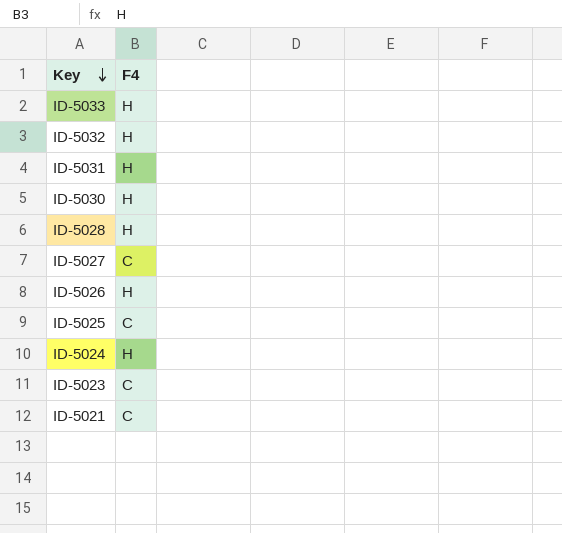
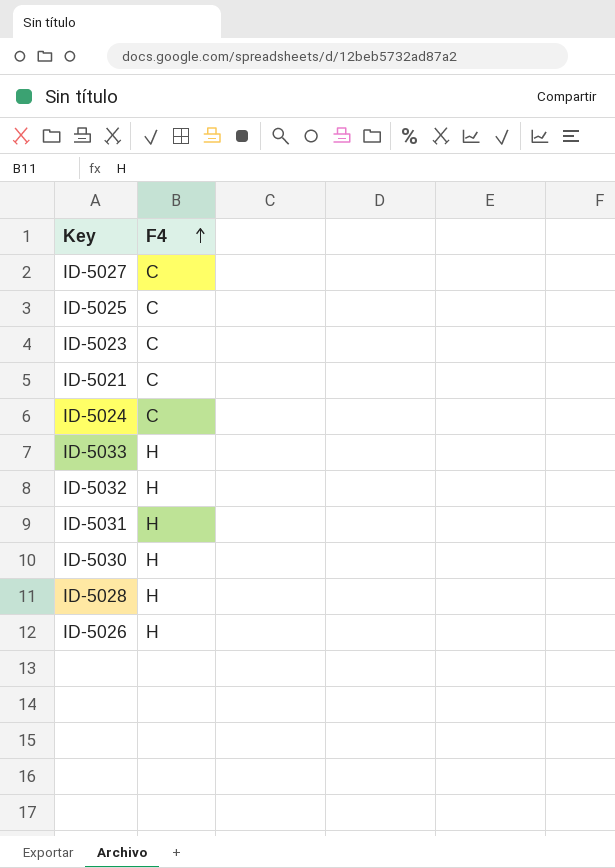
row order: Key descending -> F4 ascending
ID-5024 | F4: H -> C

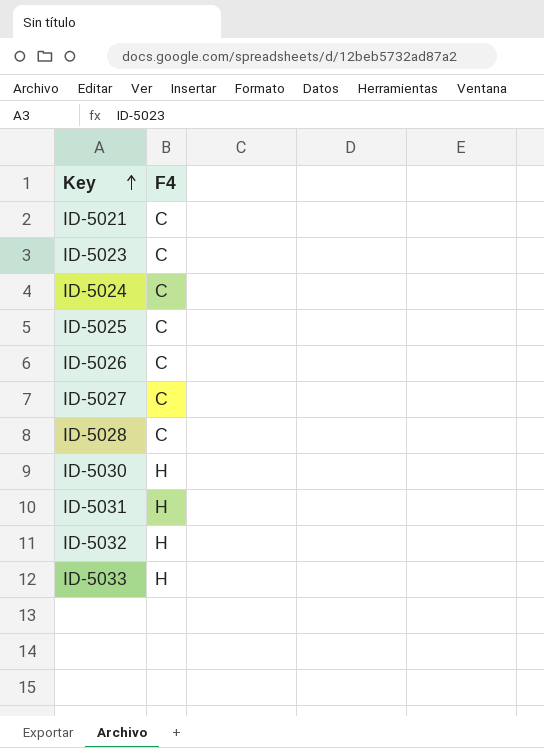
row order: F4 ascending -> Key ascending
ID-5026 | F4: H -> C
ID-5028 | F4: H -> C

